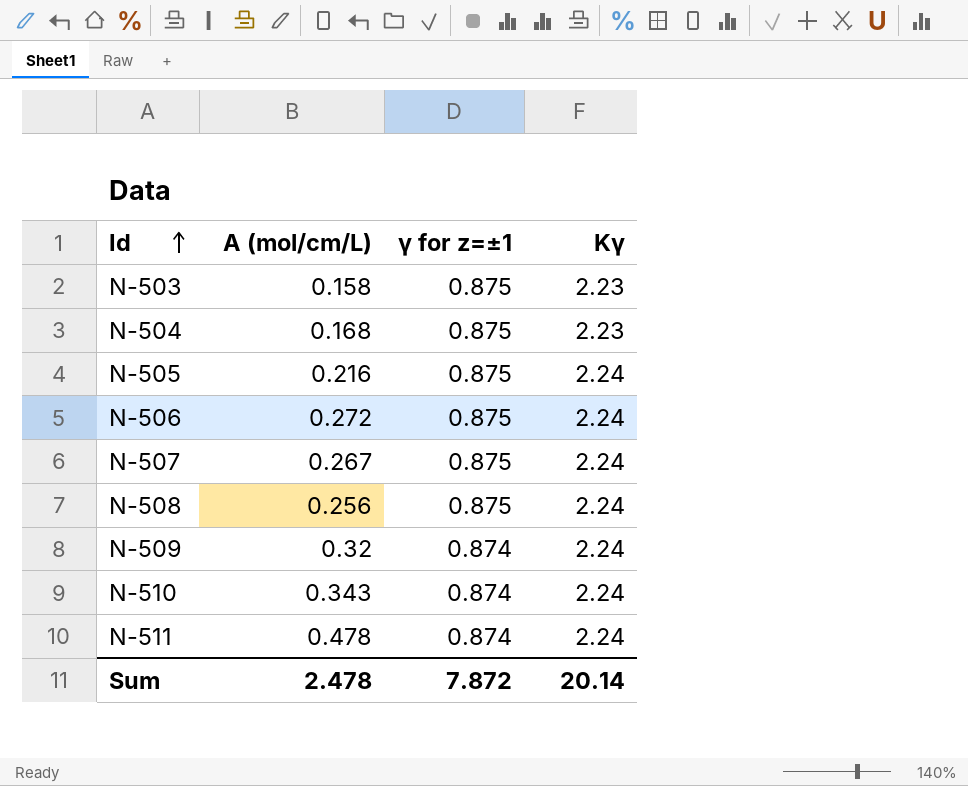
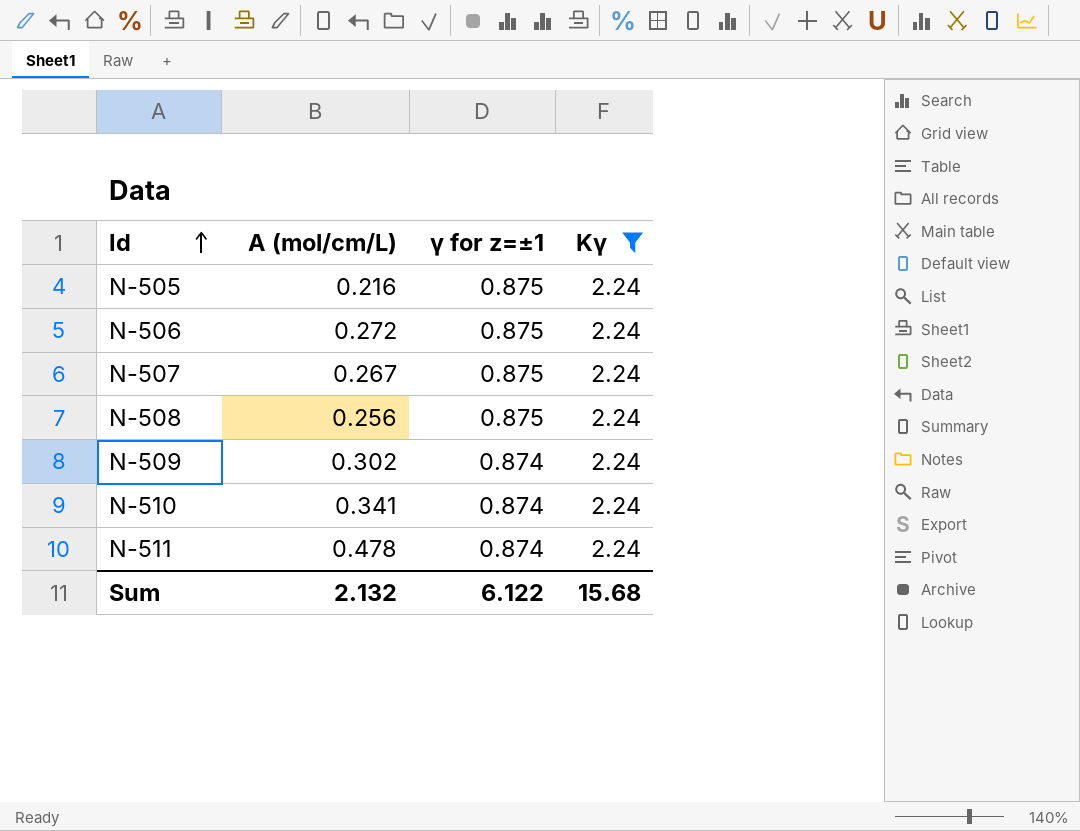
filter: none -> Kγ = 2.24
N-509 | A (mol/cm/L): 0.32 -> 0.302
N-510 | A (mol/cm/L): 0.343 -> 0.341
Sum | A (mol/cm/L): 2.478 -> 2.132
Sum | γ for z=±1: 7.872 -> 6.122
Sum | Kγ: 20.14 -> 15.68

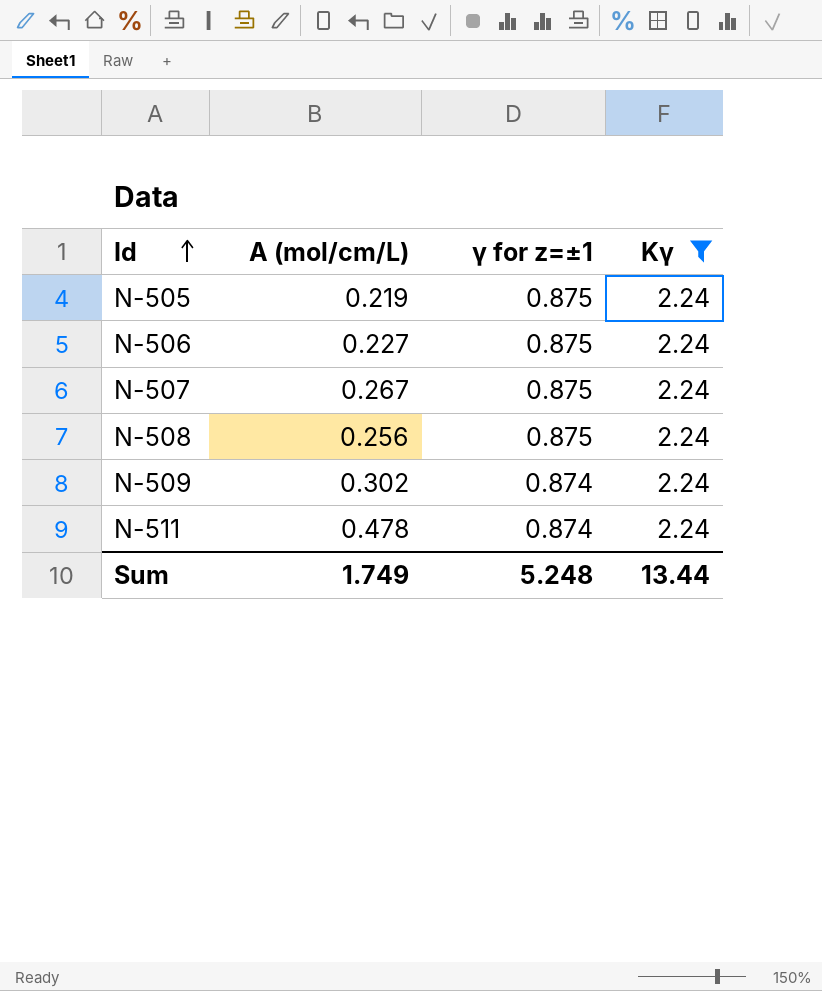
row N-510: 0.341 | 0.874 | 2.24 -> none
N-505 | A (mol/cm/L): 0.216 -> 0.219
N-506 | A (mol/cm/L): 0.272 -> 0.227
Sum | A (mol/cm/L): 2.132 -> 1.749
Sum | γ for z=±1: 6.122 -> 5.248
Sum | Kγ: 15.68 -> 13.44

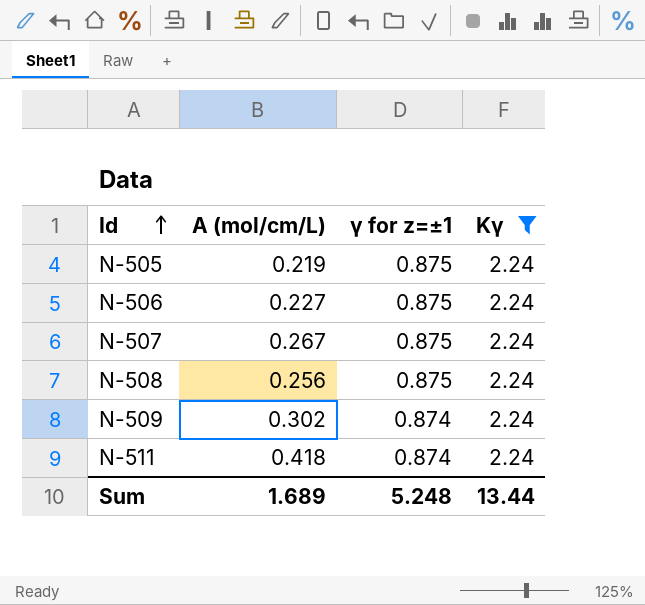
N-511 | A (mol/cm/L): 0.478 -> 0.418
Sum | A (mol/cm/L): 1.749 -> 1.689

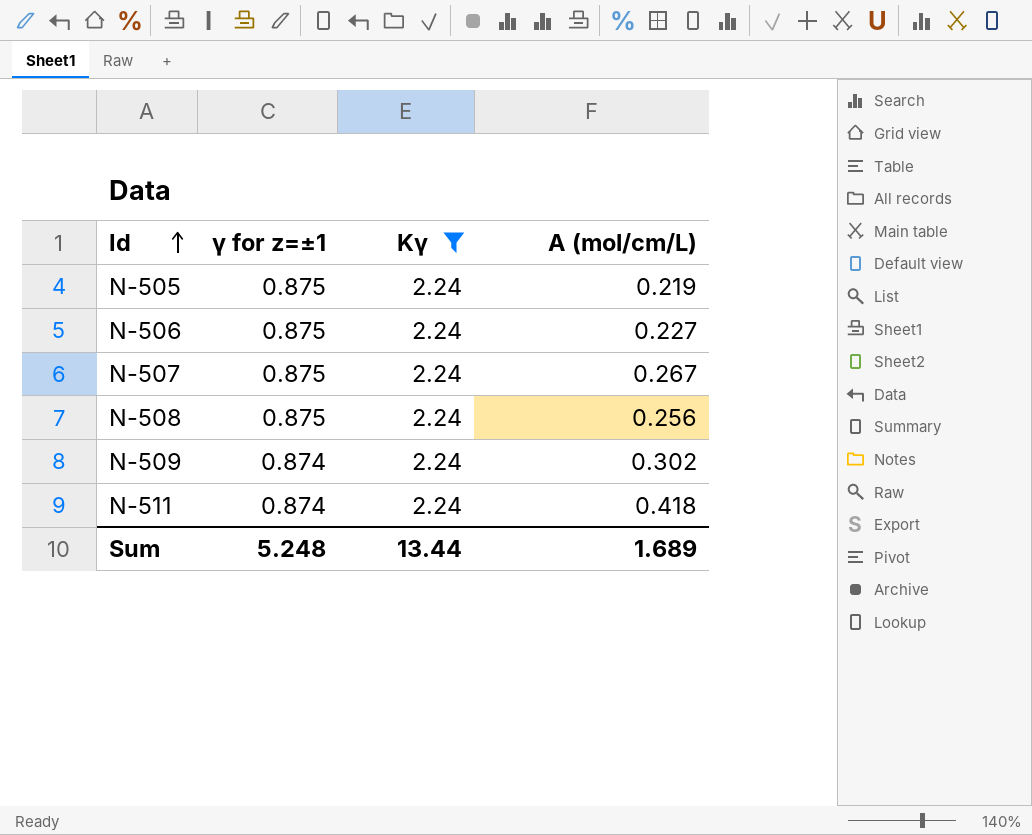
column A (mol/cm/L) | position: 2 -> 4

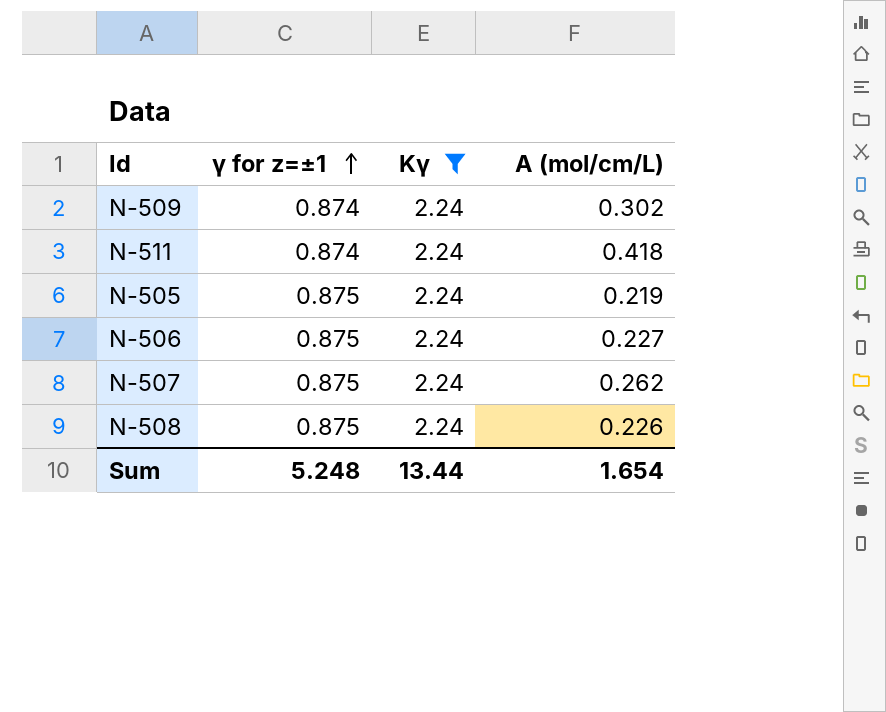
row order: Id ascending -> γ for z=±1 ascending
N-507 | A (mol/cm/L): 0.267 -> 0.262
N-508 | A (mol/cm/L): 0.256 -> 0.226
Sum | A (mol/cm/L): 1.689 -> 1.654

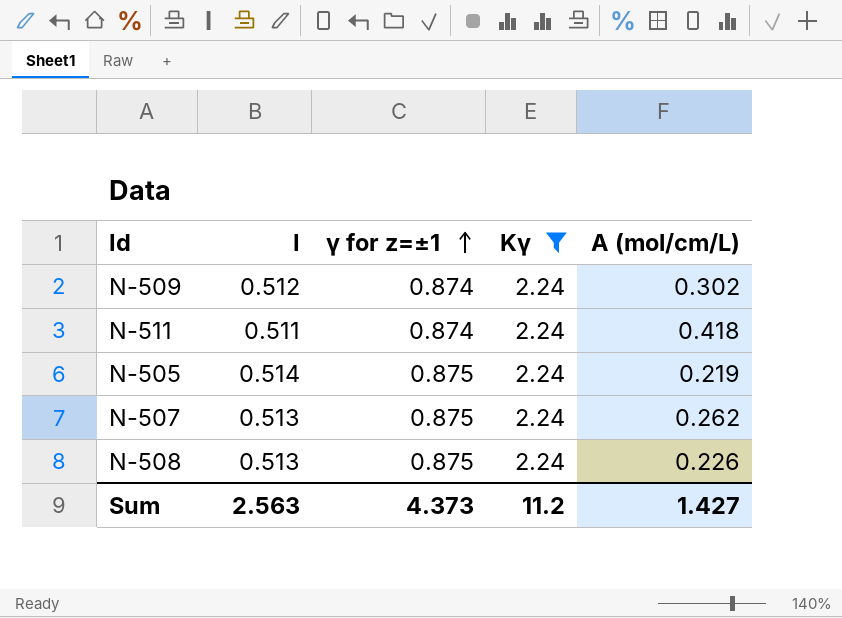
column I | position: none -> 2
row N-506: 0.875 | 2.24 | 0.227 -> none
Sum | γ for z=±1: 5.248 -> 4.373
Sum | Kγ: 13.44 -> 11.2
Sum | A (mol/cm/L): 1.654 -> 1.427

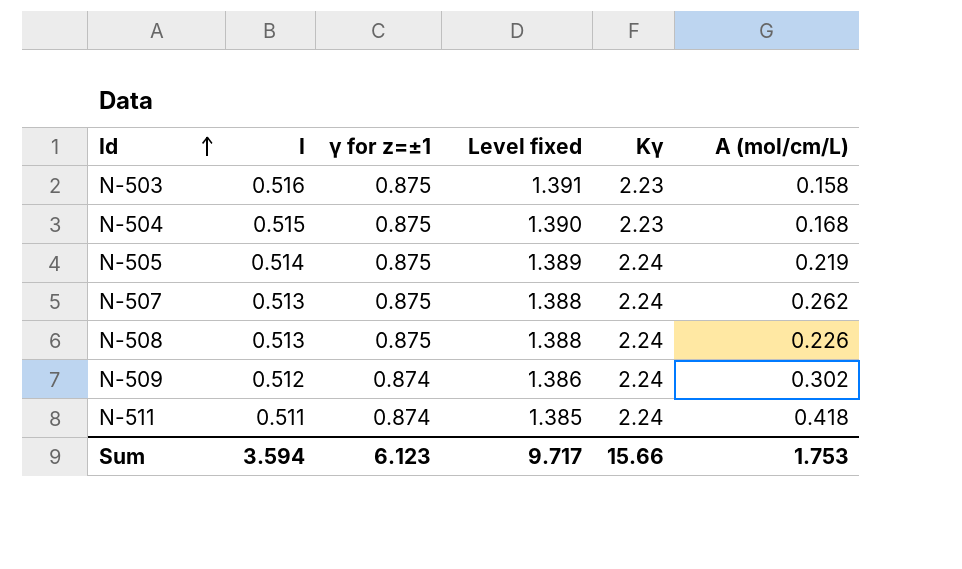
filter: Kγ = 2.24 -> none
row order: γ for z=±1 ascending -> Id ascending
column Level fixed | formula: none -> [I] + [γ for z=±1]
Sum | I: 2.563 -> 3.594
Sum | γ for z=±1: 4.373 -> 6.123
Sum | Kγ: 11.2 -> 15.66
Sum | A (mol/cm/L): 1.427 -> 1.753

